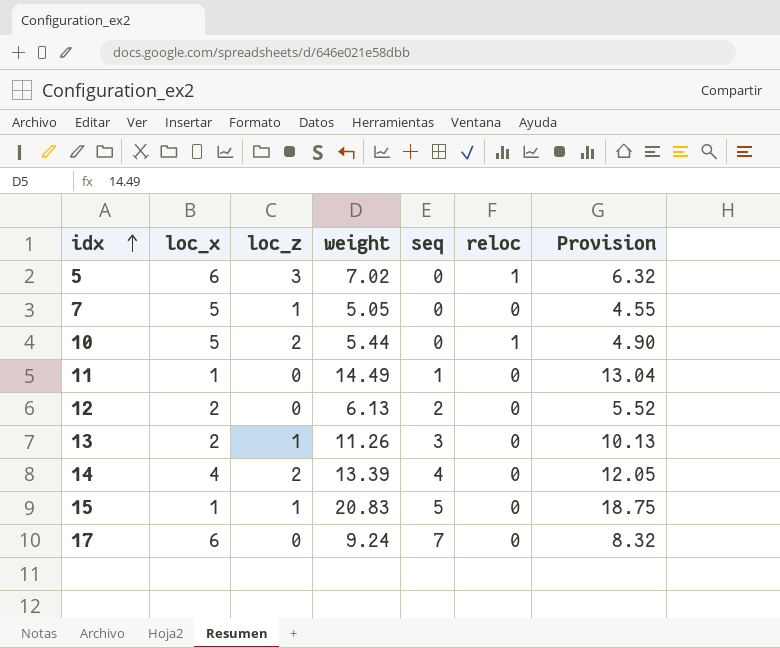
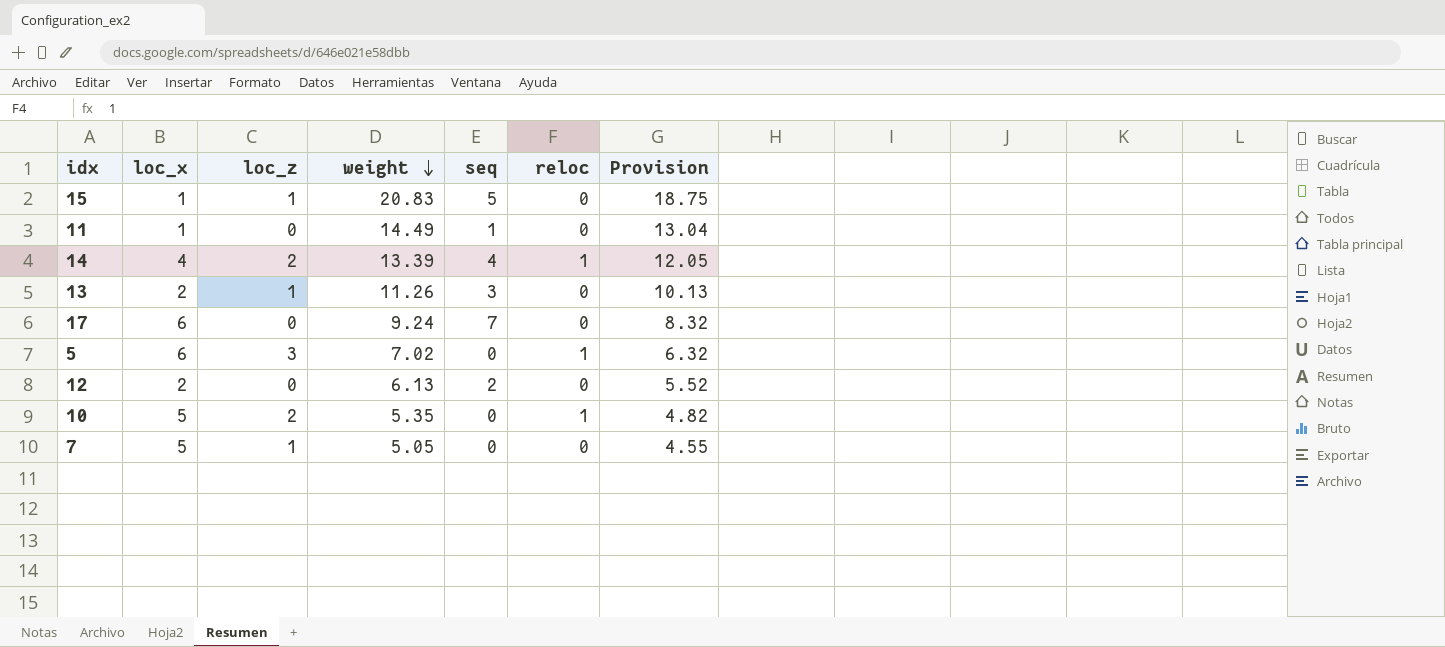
row order: idx ascending -> weight descending
14 | reloc: 0 -> 1
10 | weight: 5.44 -> 5.35
10 | Provision: 4.90 -> 4.82

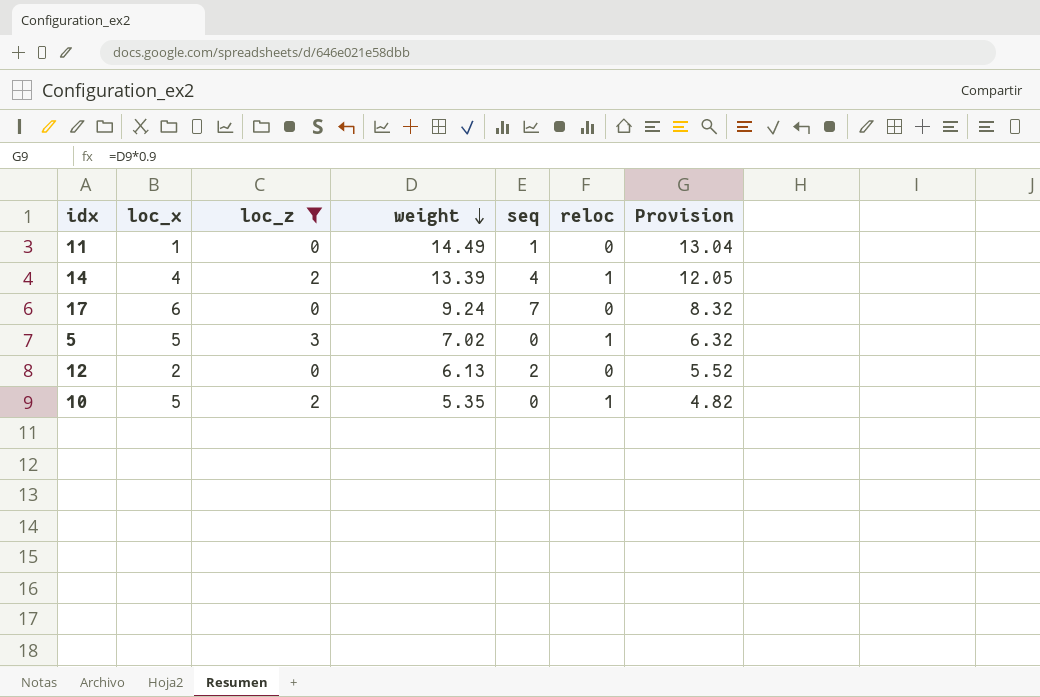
filter: none -> loc_z != 1
5 | loc_x: 6 -> 5

